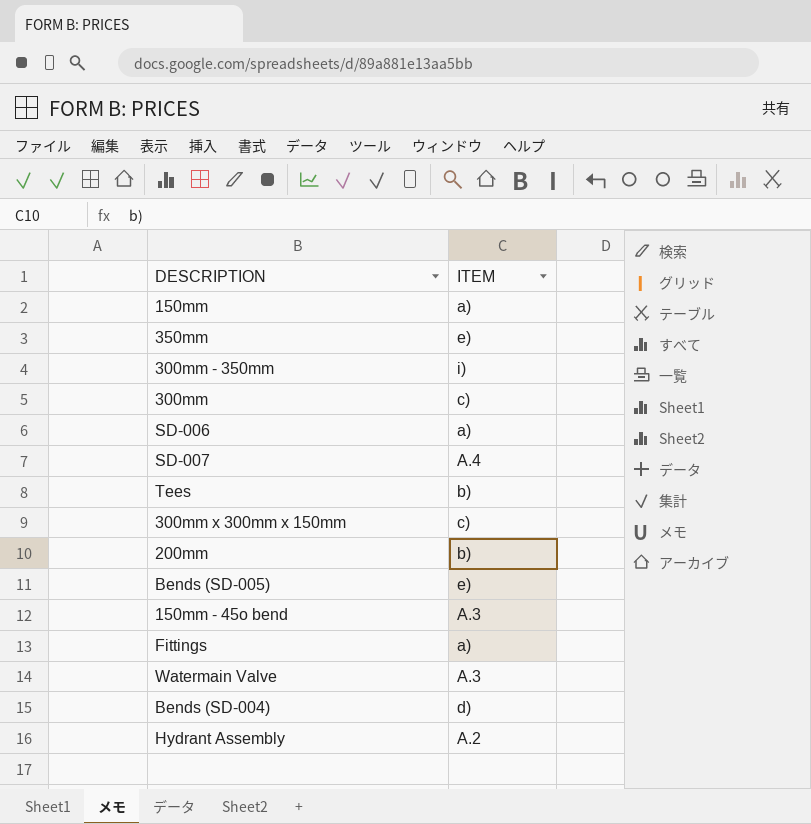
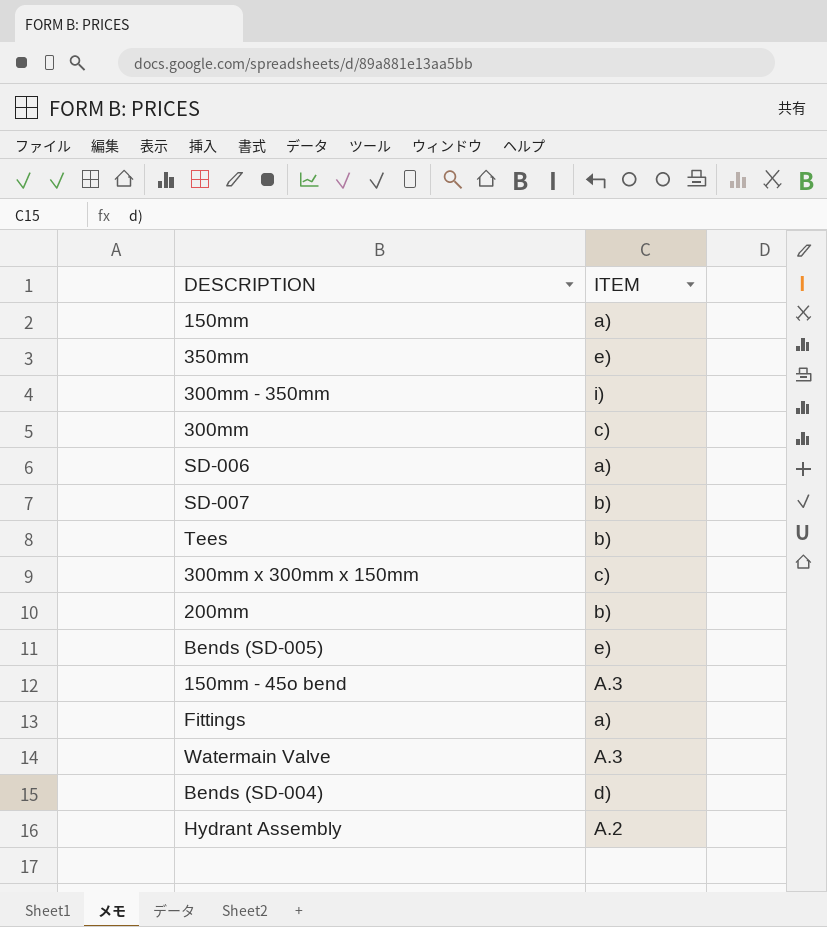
SD-007 | ITEM: A.4 -> b)

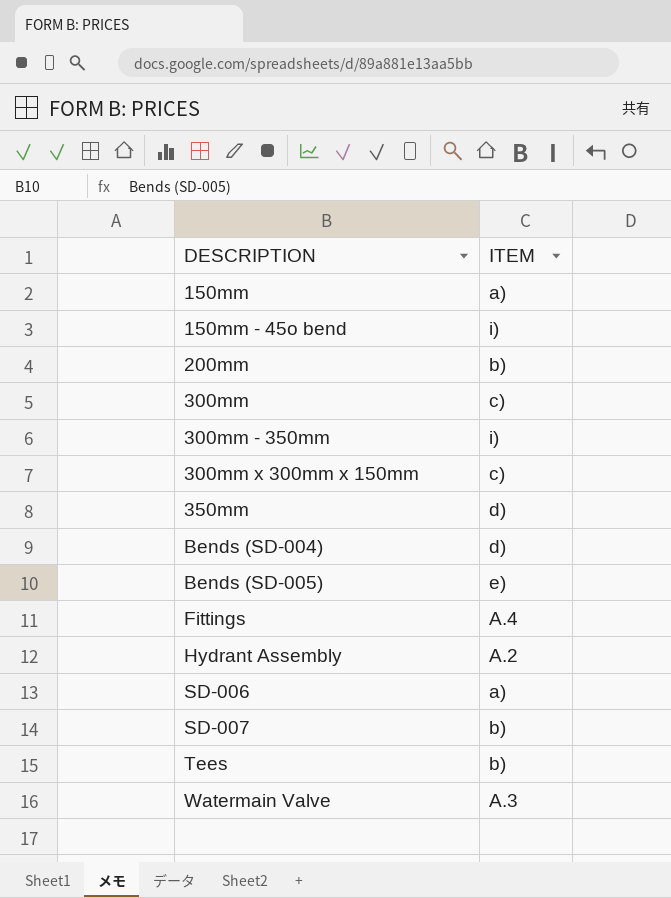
row order: none -> DESCRIPTION ascending
150mm - 45o bend | ITEM: A.3 -> i)
350mm | ITEM: e) -> d)
Fittings | ITEM: a) -> A.4

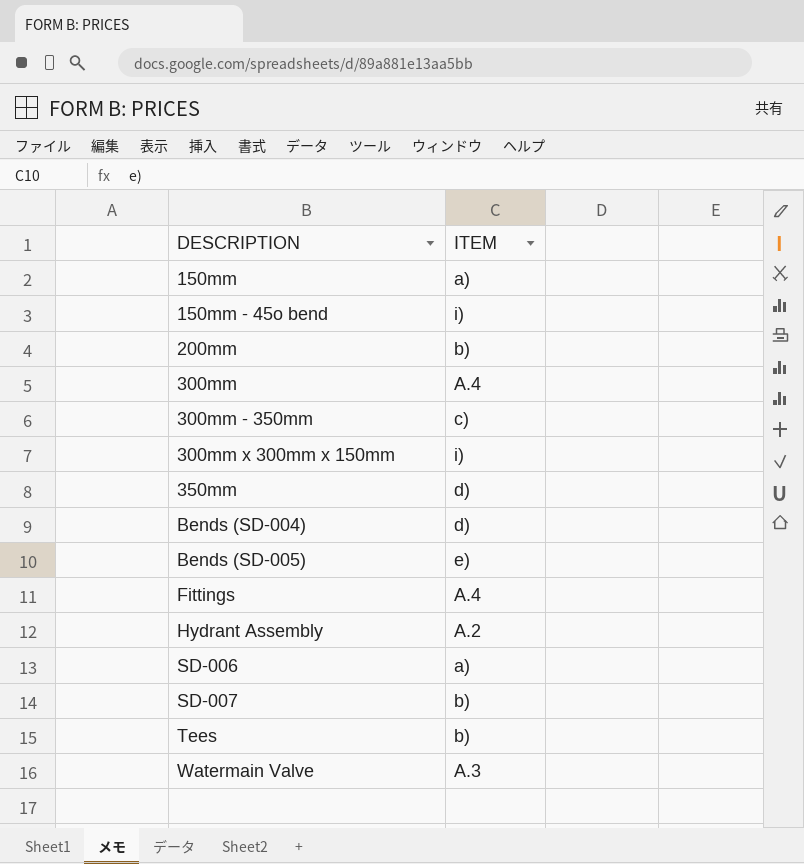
300mm | ITEM: c) -> A.4
300mm - 350mm | ITEM: i) -> c)
300mm x 300mm x 150mm | ITEM: c) -> i)

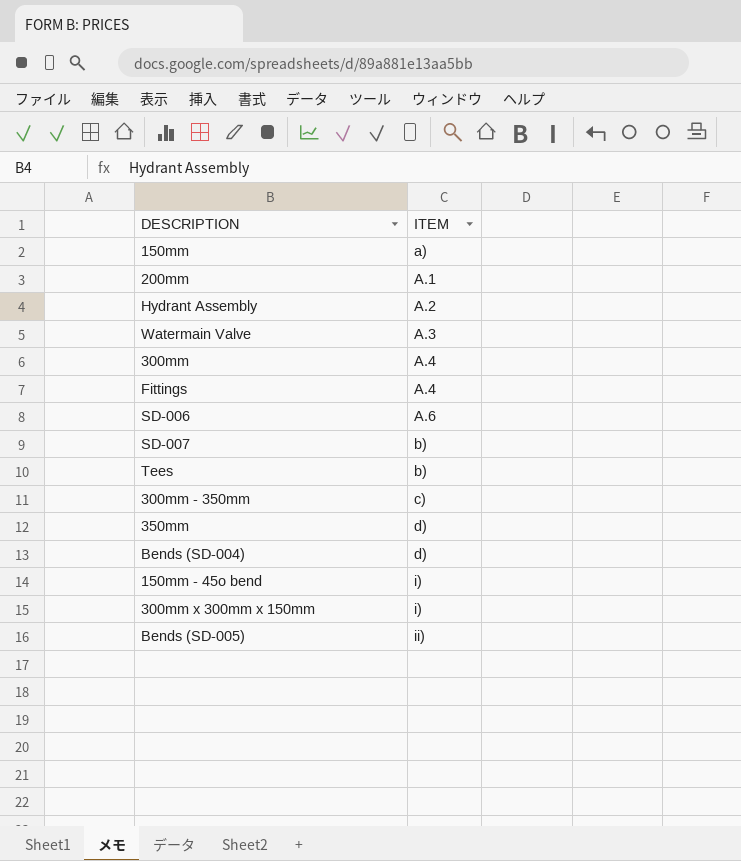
row order: DESCRIPTION ascending -> ITEM ascending
200mm | ITEM: b) -> A.1
SD-006 | ITEM: a) -> A.6
Bends (SD-005) | ITEM: e) -> ii)

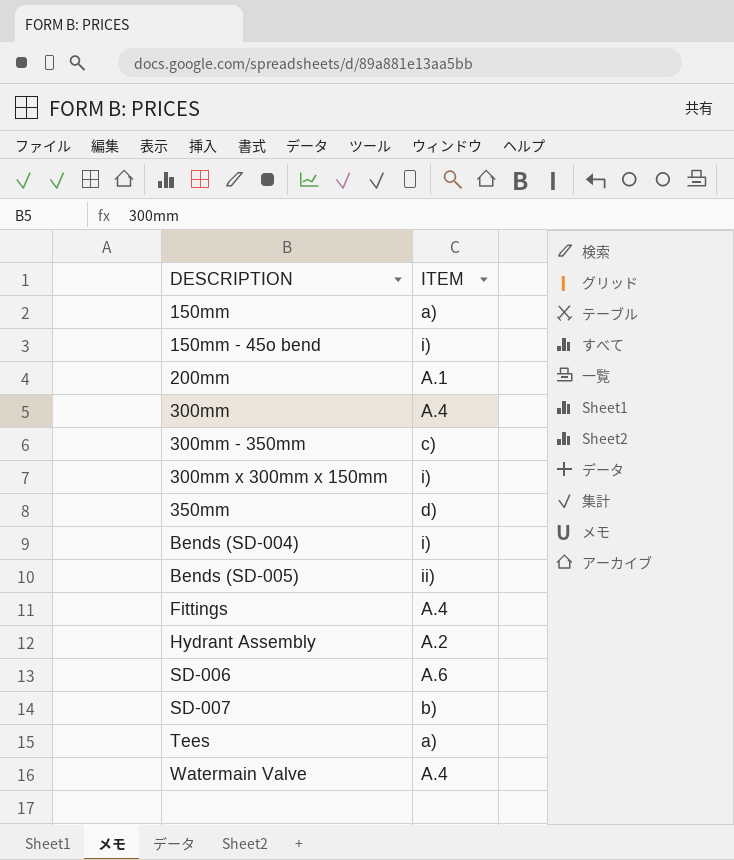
row order: ITEM ascending -> DESCRIPTION ascending
Bends (SD-004) | ITEM: d) -> i)
Tees | ITEM: b) -> a)
Watermain Valve | ITEM: A.3 -> A.4

